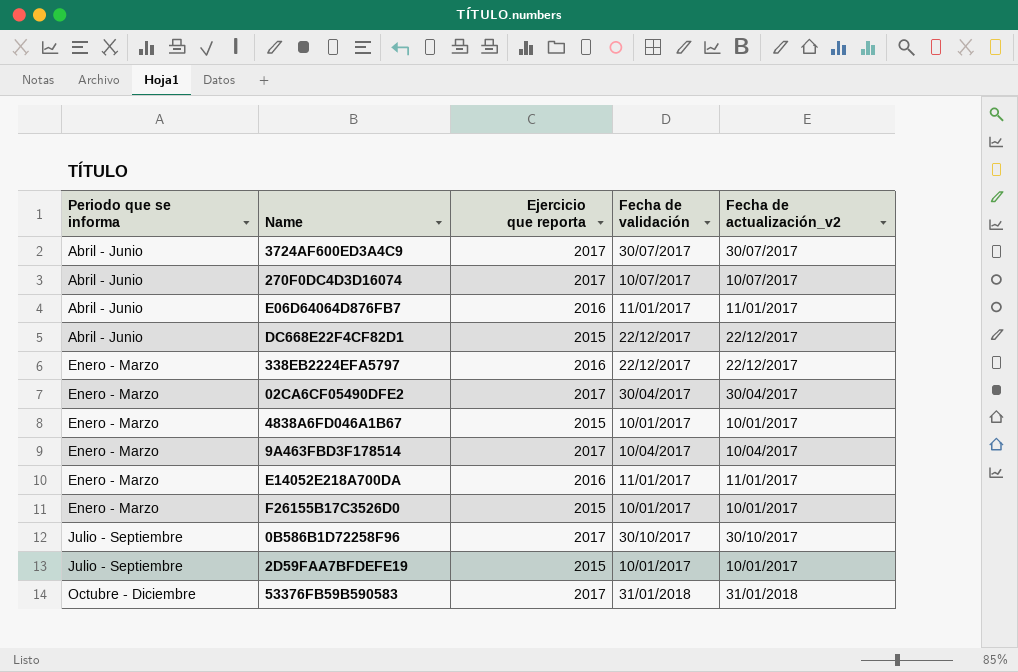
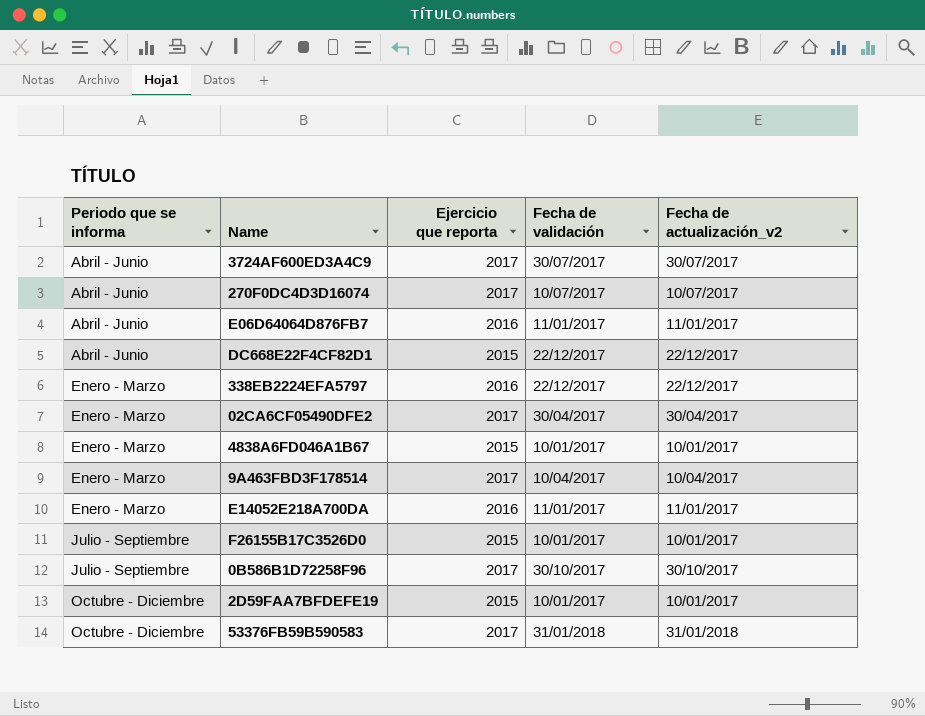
F26155B17C3526D0 | Periodo que se informa: Enero - Marzo -> Julio - Septiembre
2D59FAA7BFDEFE19 | Periodo que se informa: Julio - Septiembre -> Octubre - Diciembre

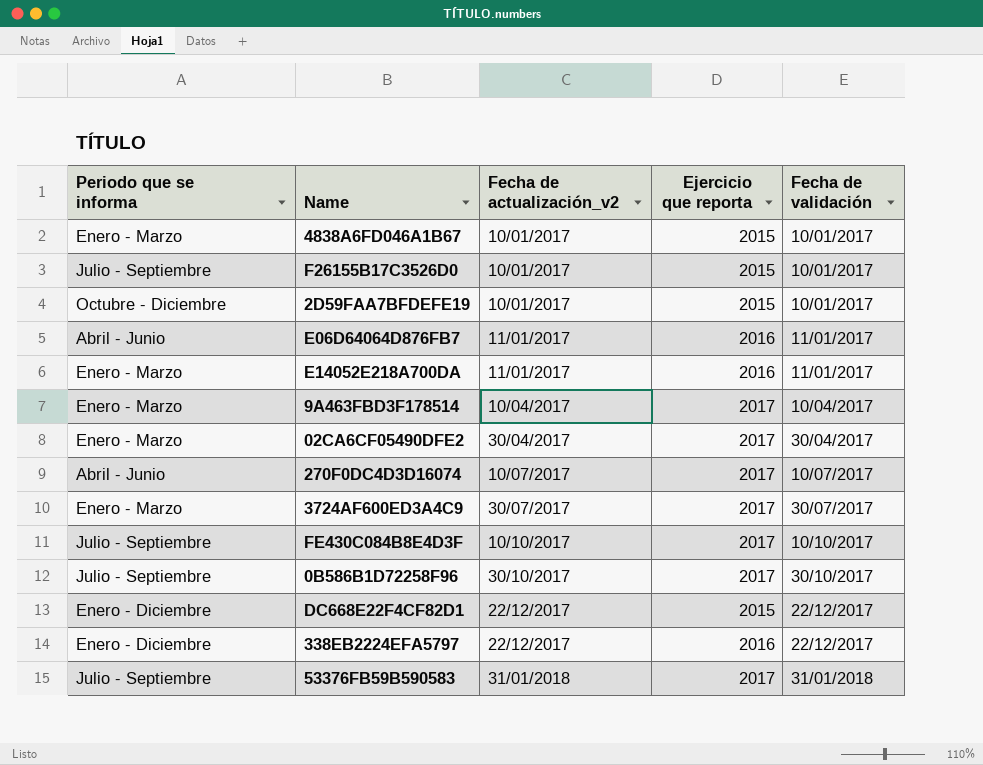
row order: Periodo que se informa ascending -> Fecha de actualización_v2 ascending
column Fecha de actualización_v2 | position: 5 -> 3
3724AF600ED3A4C9 | Periodo que se informa: Abril - Junio -> Enero - Marzo
row FE430C084B8E4D3F: none -> Julio - Septiembre | 10/10/2017 | 2017 | 10/10/2017
DC668E22F4CF82D1 | Periodo que se informa: Abril - Junio -> Enero - Diciembre
338EB2224EFA5797 | Periodo que se informa: Enero - Marzo -> Enero - Diciembre
53376FB59B590583 | Periodo que se informa: Octubre - Diciembre -> Julio - Septiembre

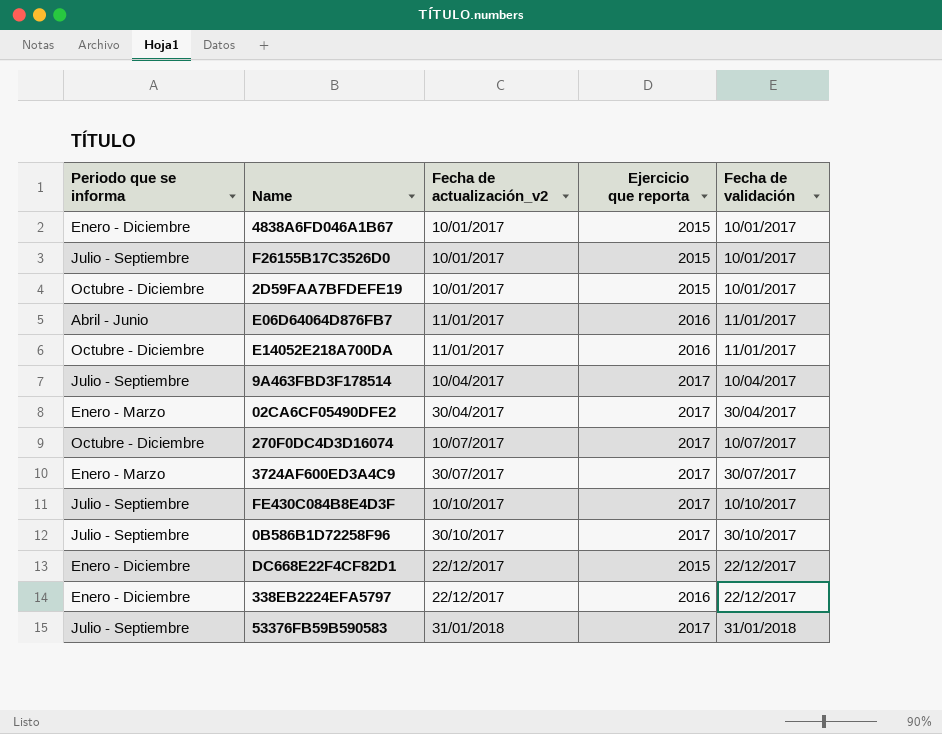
4838A6FD046A1B67 | Periodo que se informa: Enero - Marzo -> Enero - Diciembre
E14052E218A700DA | Periodo que se informa: Enero - Marzo -> Octubre - Diciembre
9A463FBD3F178514 | Periodo que se informa: Enero - Marzo -> Julio - Septiembre
270F0DC4D3D16074 | Periodo que se informa: Abril - Junio -> Octubre - Diciembre

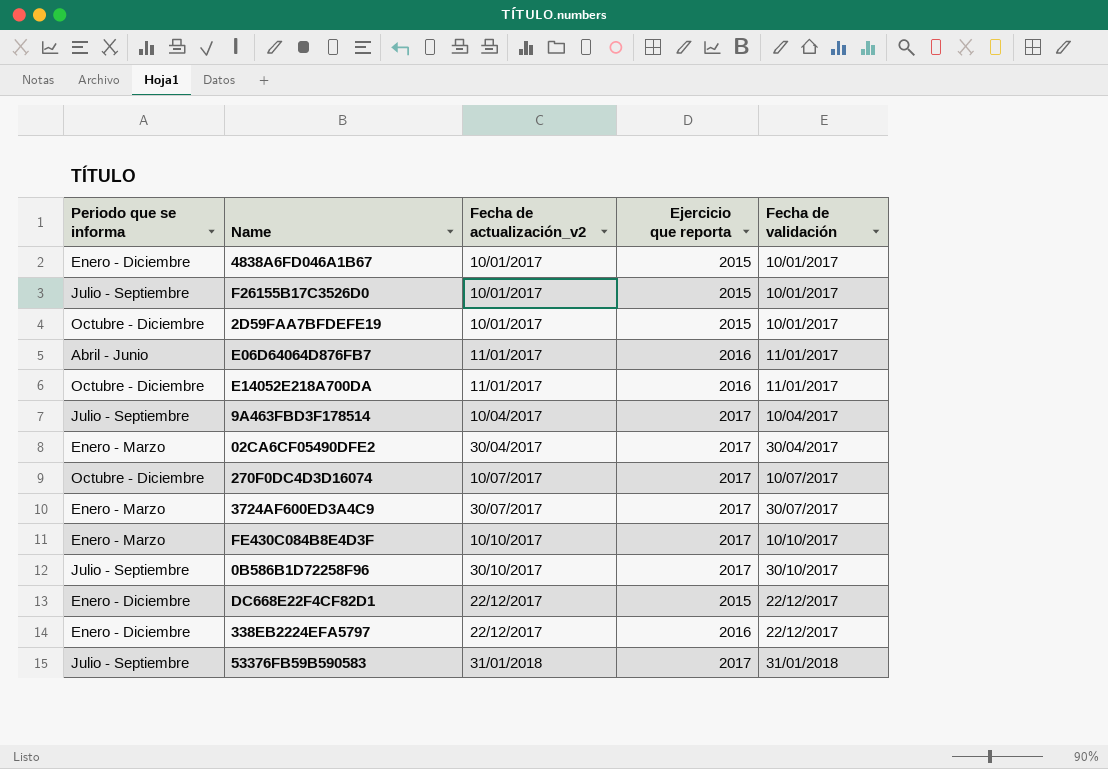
FE430C084B8E4D3F | Periodo que se informa: Julio - Septiembre -> Enero - Marzo

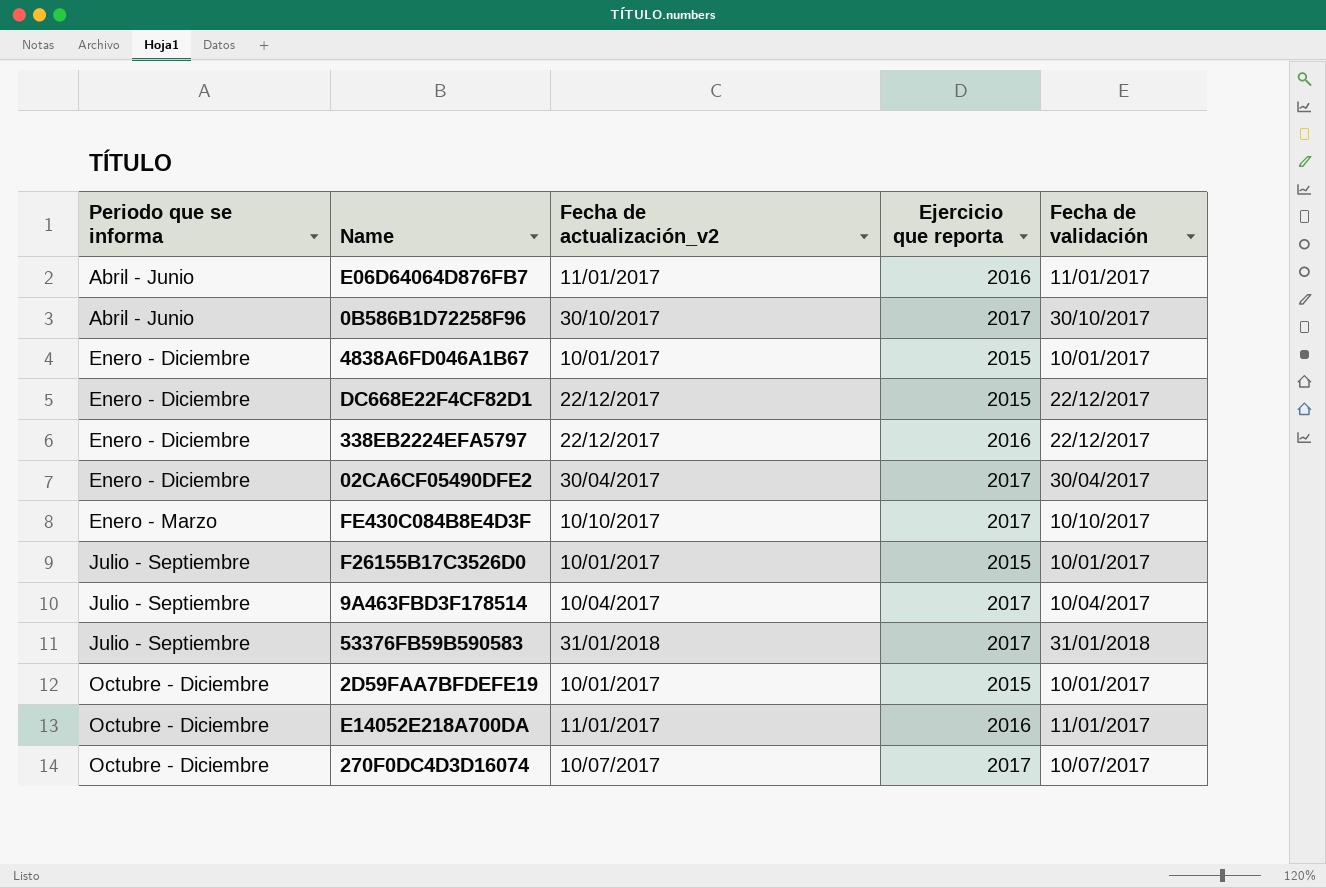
row order: Fecha de actualización_v2 ascending -> Periodo que se informa ascending
row 3724AF600ED3A4C9: Enero - Marzo | 30/07/2017 | 2017 | 30/07/2017 -> none
0B586B1D72258F96 | Periodo que se informa: Julio - Septiembre -> Abril - Junio
02CA6CF05490DFE2 | Periodo que se informa: Enero - Marzo -> Enero - Diciembre

